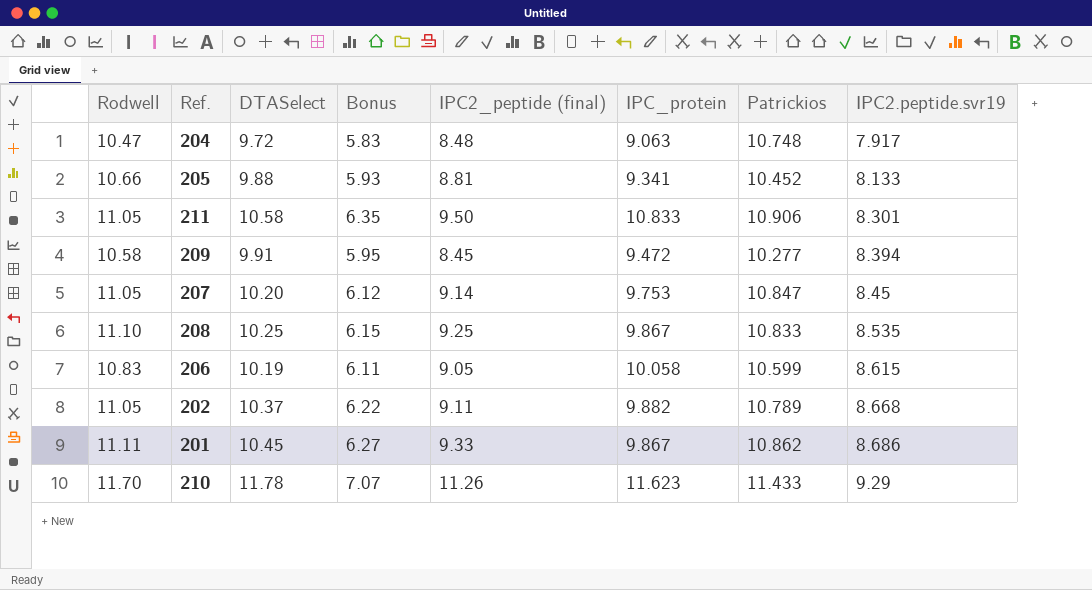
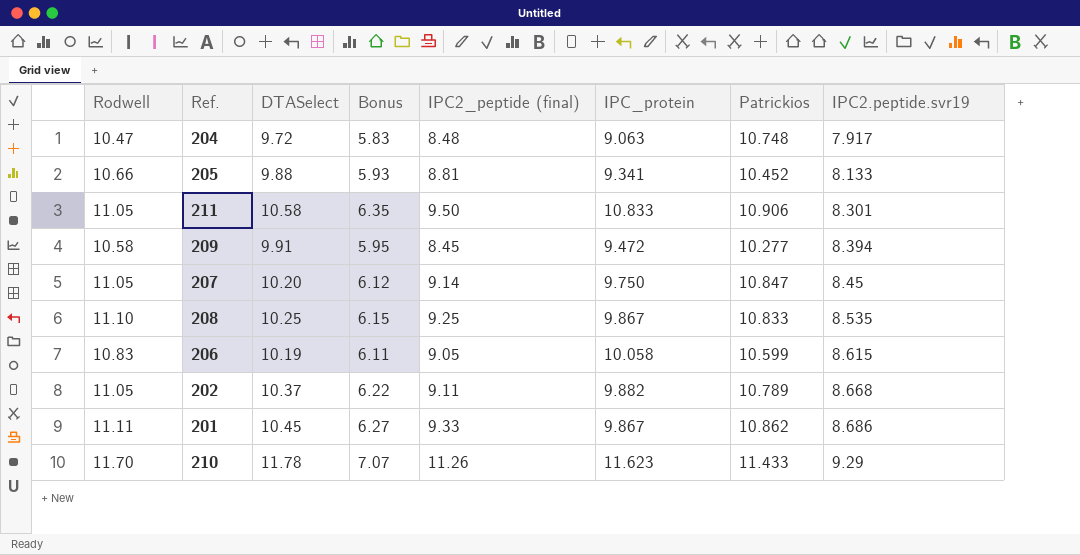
207 | IPC_protein: 9.753 -> 9.750

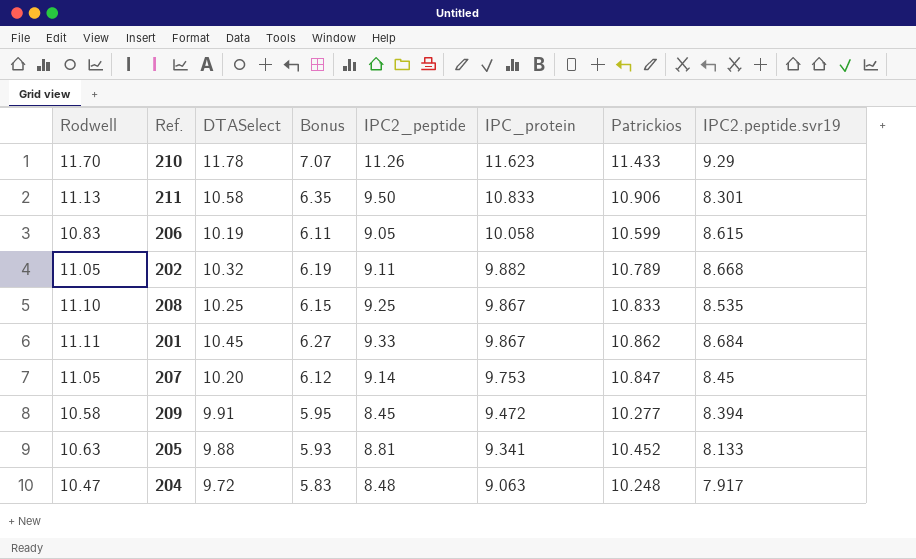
row order: IPC2.peptide.svr19 ascending -> IPC_protein descending
column name: IPC2_peptide (final) -> IPC2_peptide
211 | Rodwell: 11.05 -> 11.13
202 | DTASelect: 10.37 -> 10.32
202 | Bonus: 6.22 -> 6.19
201 | IPC2.peptide.svr19: 8.686 -> 8.684
207 | IPC_protein: 9.750 -> 9.753
205 | Rodwell: 10.66 -> 10.63
204 | Patrickios: 10.748 -> 10.248

